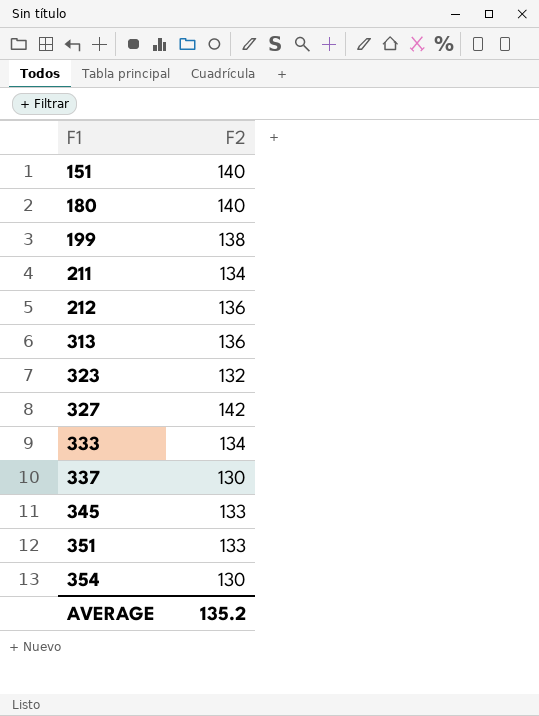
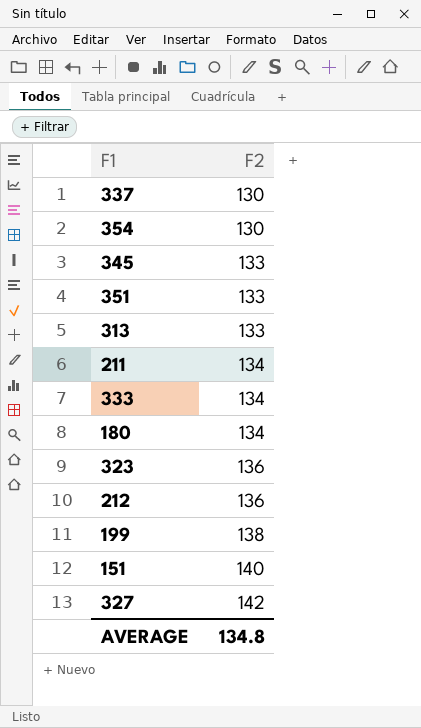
row order: F1 ascending -> F2 ascending
313 | F2: 136 -> 133
180 | F2: 140 -> 134
323 | F2: 132 -> 136
AVERAGE | F2: 135.2 -> 134.8

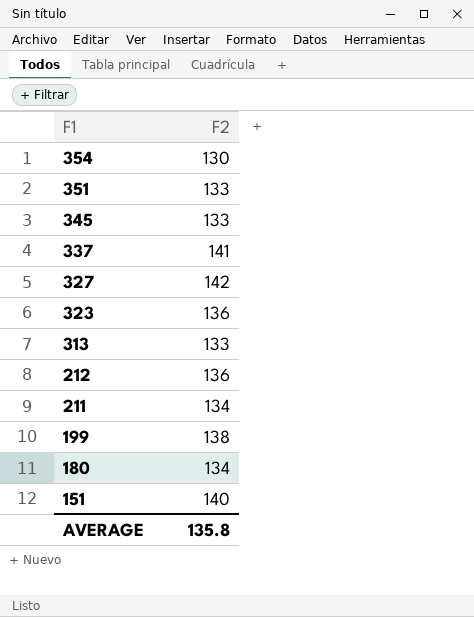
row order: F2 ascending -> F1 descending
row 333: 134 -> none
337 | F2: 130 -> 141
AVERAGE | F2: 134.8 -> 135.8

